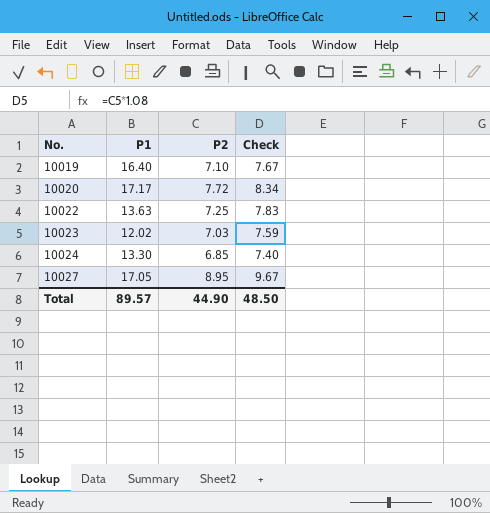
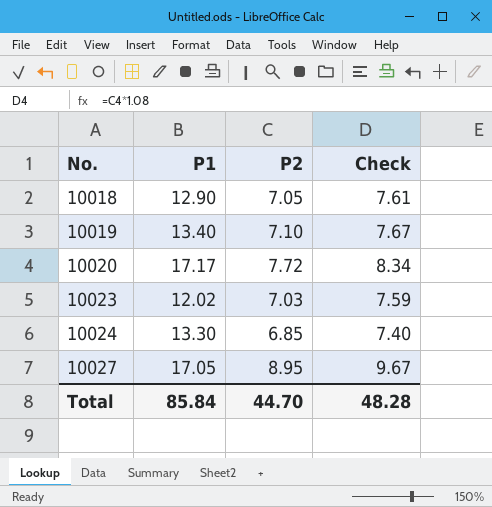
row 10022: 13.63 | 7.25 | 7.83 -> none
row 10018: none -> 12.90 | 7.05 | 7.61
10019 | P1: 16.40 -> 13.40
Total | P1: 89.57 -> 85.84
Total | P2: 44.90 -> 44.70
Total | Check: 48.50 -> 48.28

